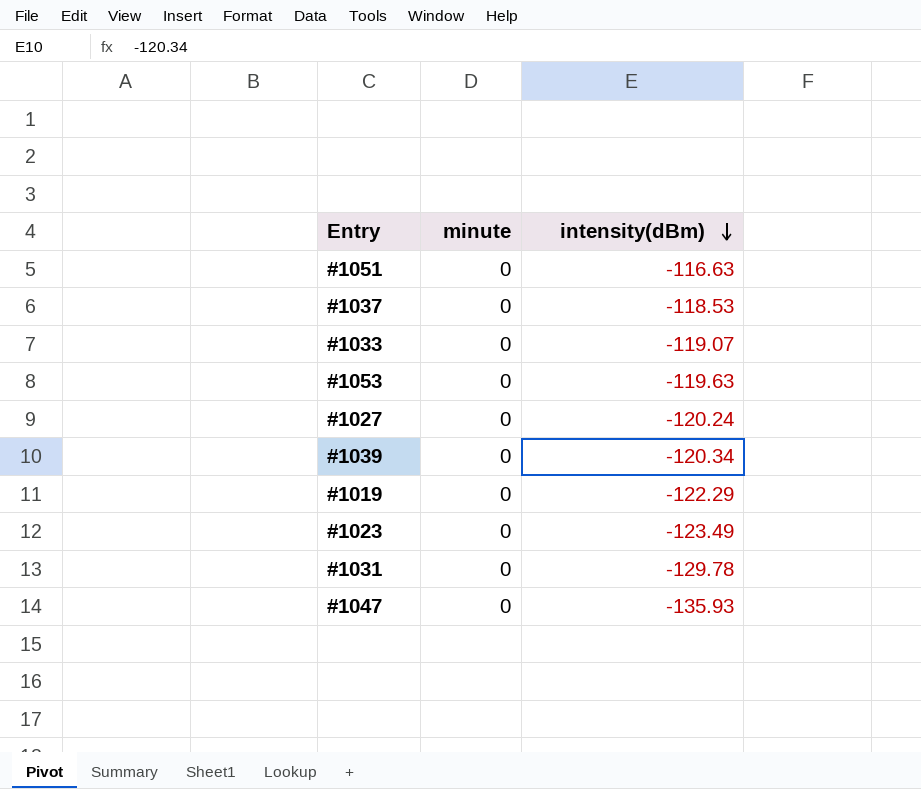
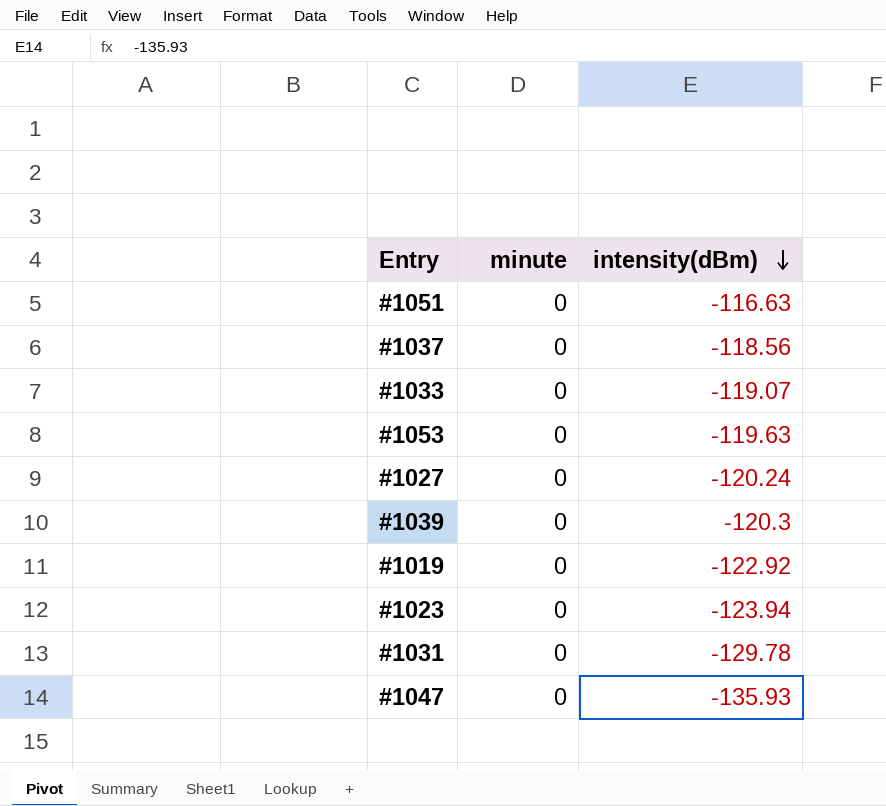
#1037 | intensity(dBm): -118.53 -> -118.56
#1039 | intensity(dBm): -120.34 -> -120.3
#1019 | intensity(dBm): -122.29 -> -122.92
#1023 | intensity(dBm): -123.49 -> -123.94

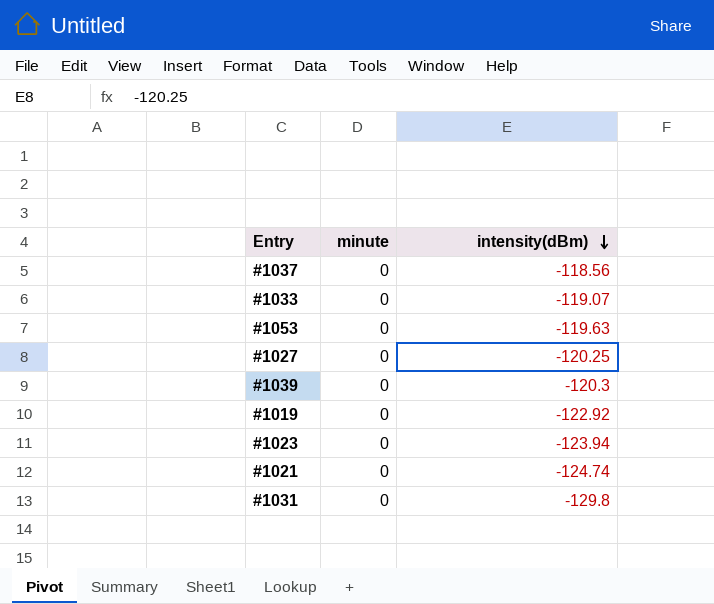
row #1051: 0 | -116.63 -> none
row #1047: 0 | -135.93 -> none
#1027 | intensity(dBm): -120.24 -> -120.25
row #1021: none -> 0 | -124.74
#1031 | intensity(dBm): -129.78 -> -129.8

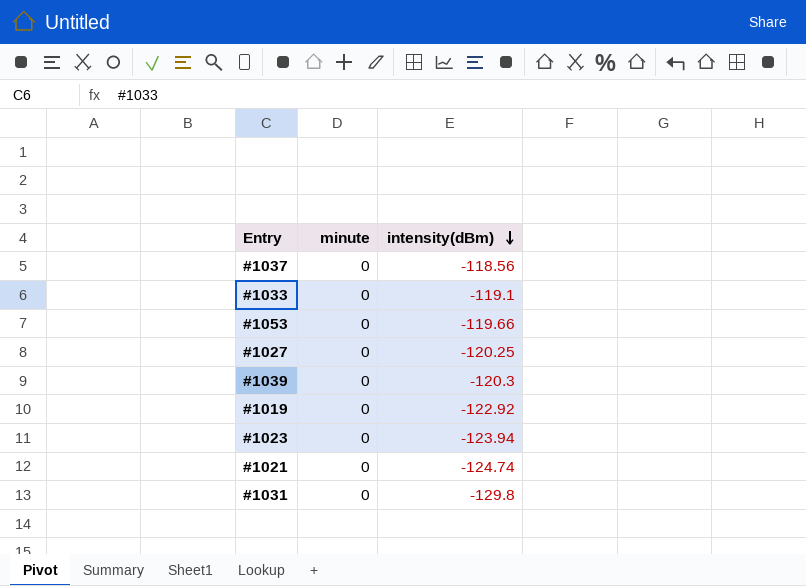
#1033 | intensity(dBm): -119.07 -> -119.1
#1053 | intensity(dBm): -119.63 -> -119.66

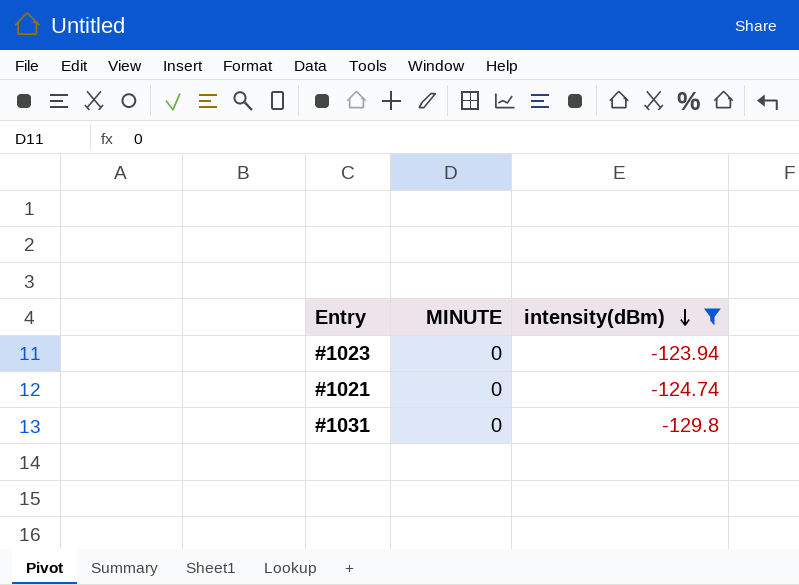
filter: none -> intensity(dBm) <= -123.94
column name: minute -> MINUTE

